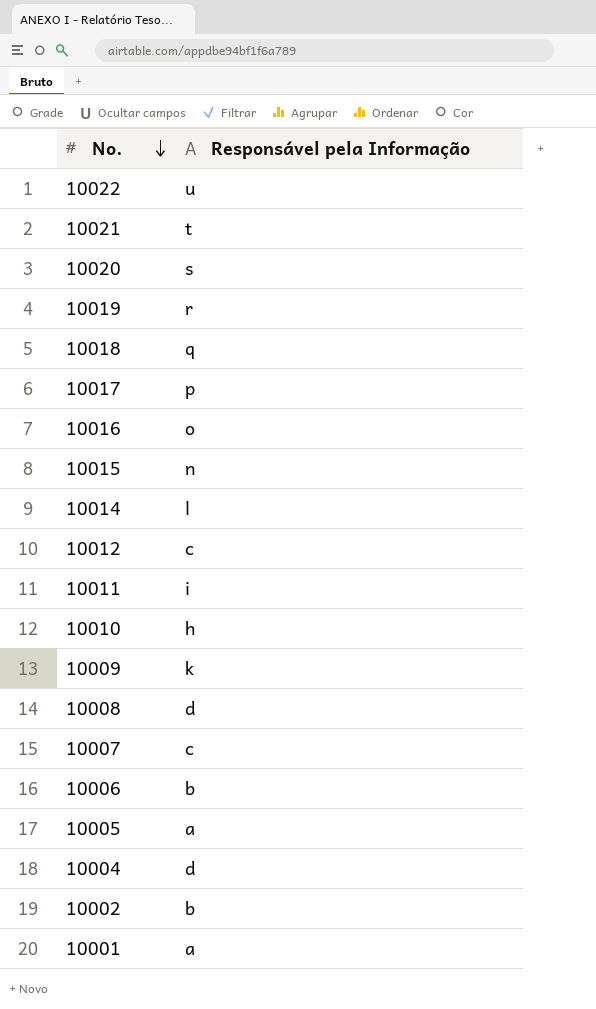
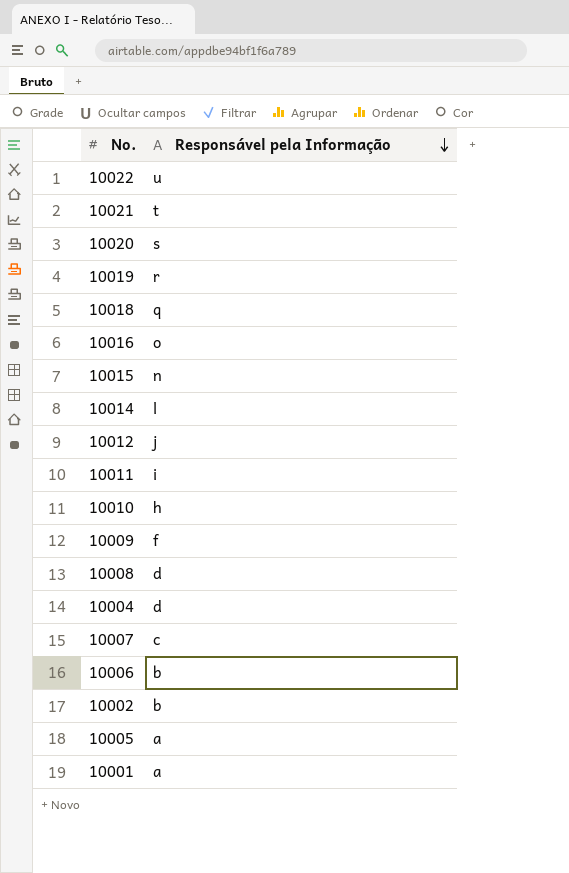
row order: No. descending -> Responsável pela Informação descending
row 10017: p -> none
10012 | Responsável pela Informação: c -> j
10009 | Responsável pela Informação: k -> f

